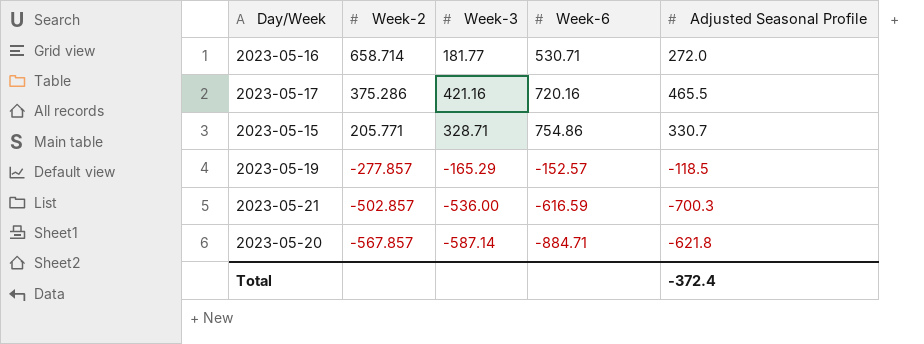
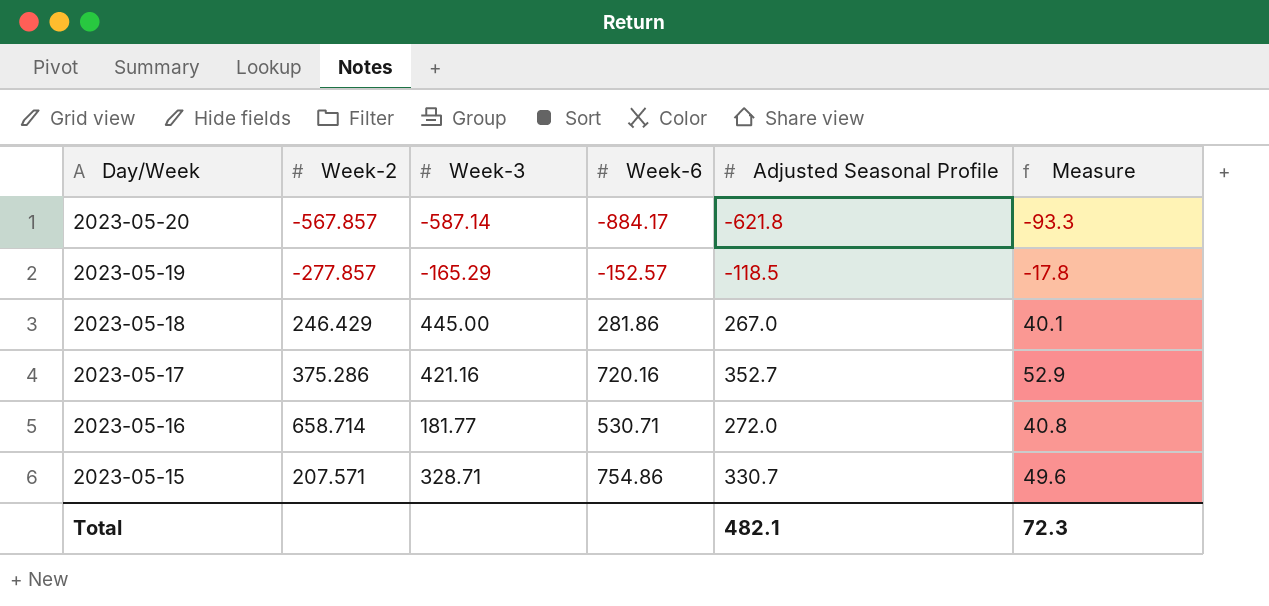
row order: Week-2 descending -> Day/Week descending
column Measure | formula: none -> [Adjusted Seasonal Profile] * 0.15
row 2023-05-21: -502.857 | -536.00 | -616.59 | -700.3 -> none
2023-05-20 | Week-6: -884.71 -> -884.17
row 2023-05-18: none -> 246.429 | 445.00 | 281.86 | 267.0 | 40.1
2023-05-17 | Adjusted Seasonal Profile: 465.5 -> 352.7
2023-05-15 | Week-2: 205.771 -> 207.571
Total | Adjusted Seasonal Profile: -372.4 -> 482.1

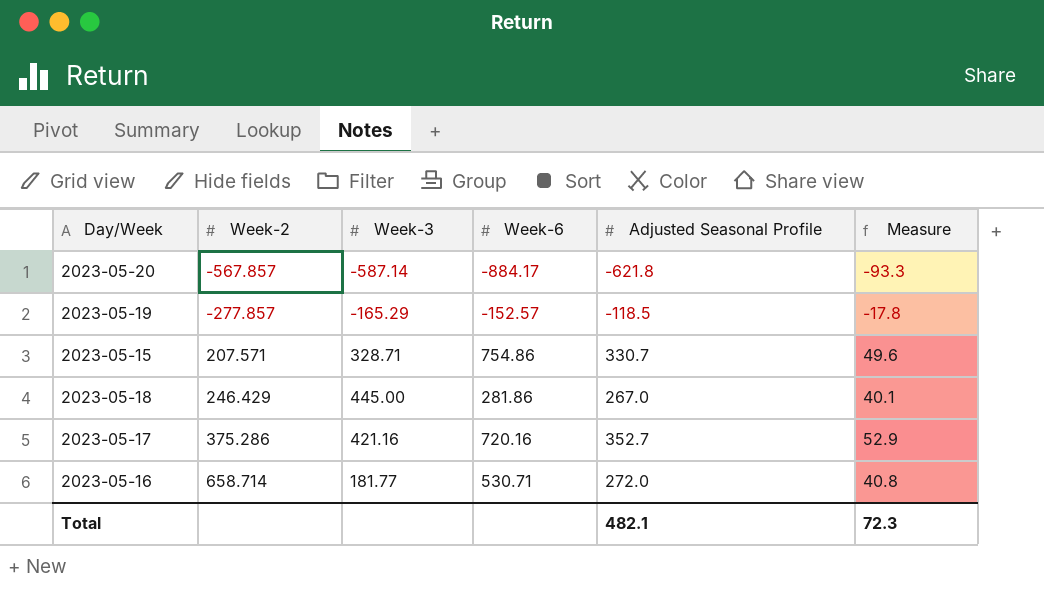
row order: Day/Week descending -> Week-2 ascending

